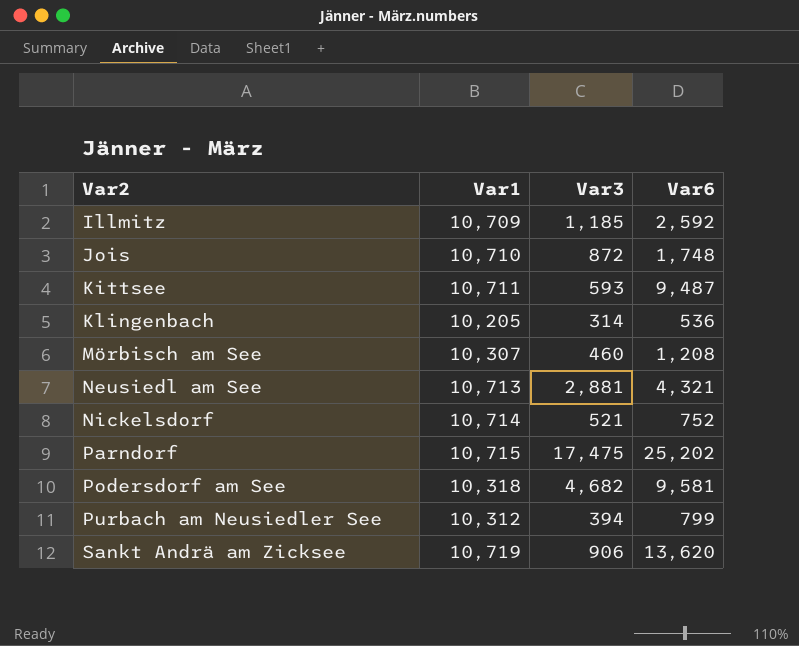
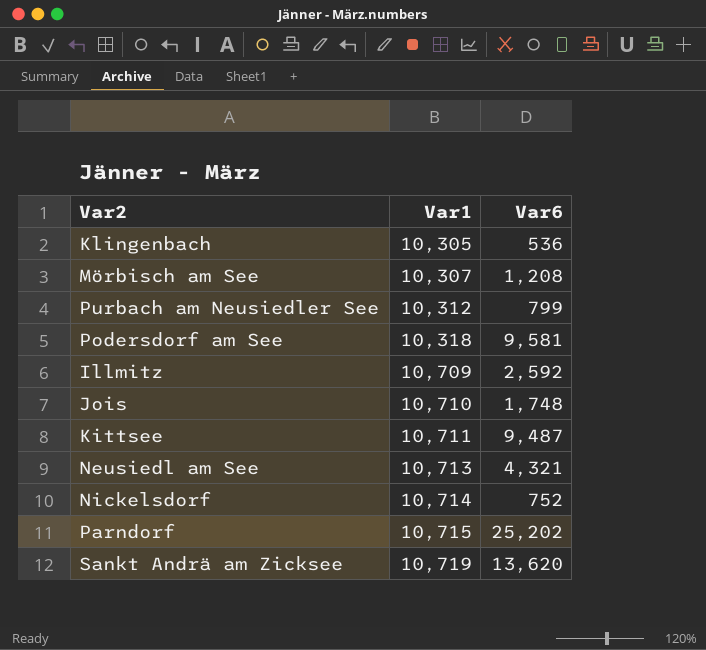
row order: Var2 ascending -> Var1 ascending
column Var3 | position: 3 -> none
Klingenbach | Var1: 10,205 -> 10,305

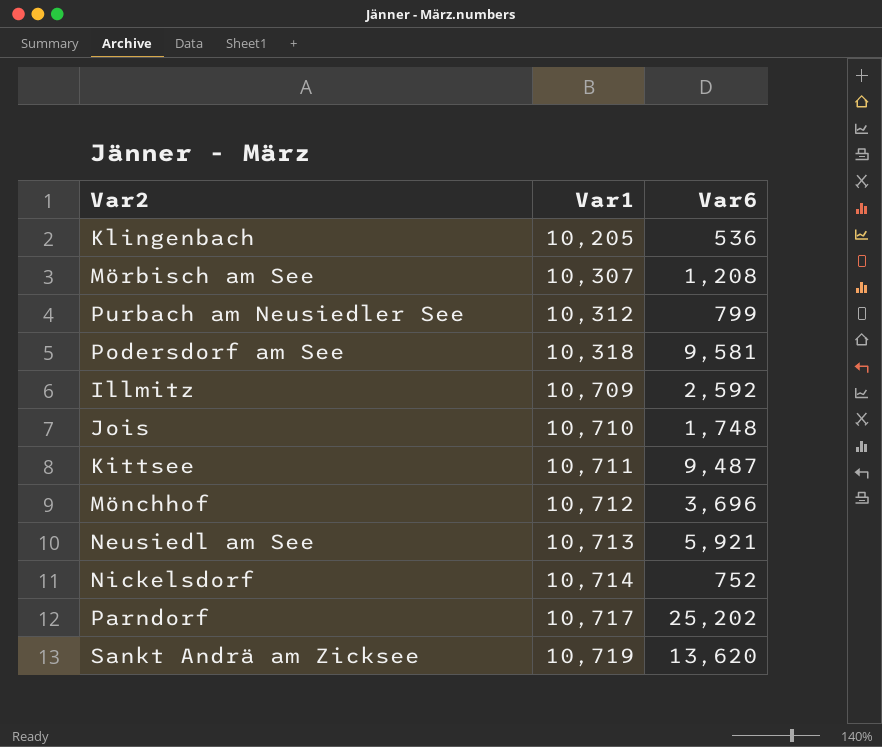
Klingenbach | Var1: 10,305 -> 10,205
row Mönchhof: none -> 10,712 | 3,696
Neusiedl am See | Var6: 4,321 -> 5,921
Parndorf | Var1: 10,715 -> 10,717

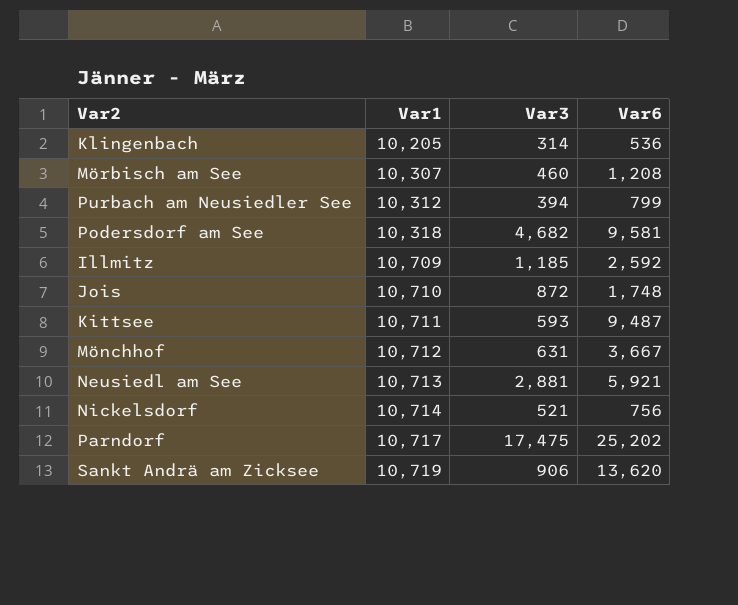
column Var3 | position: none -> 3
Mönchhof | Var6: 3,696 -> 3,667
Nickelsdorf | Var6: 752 -> 756

